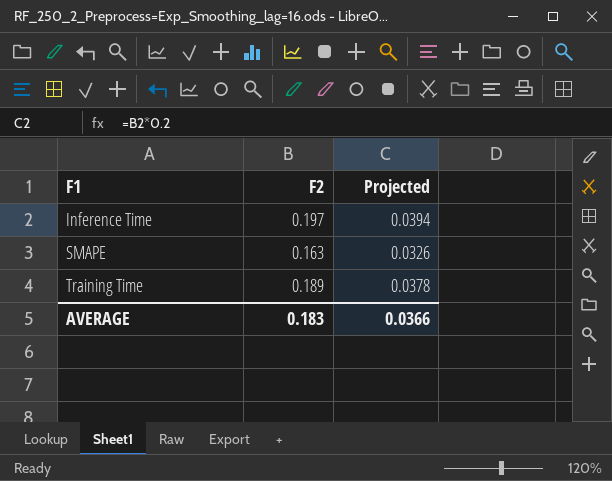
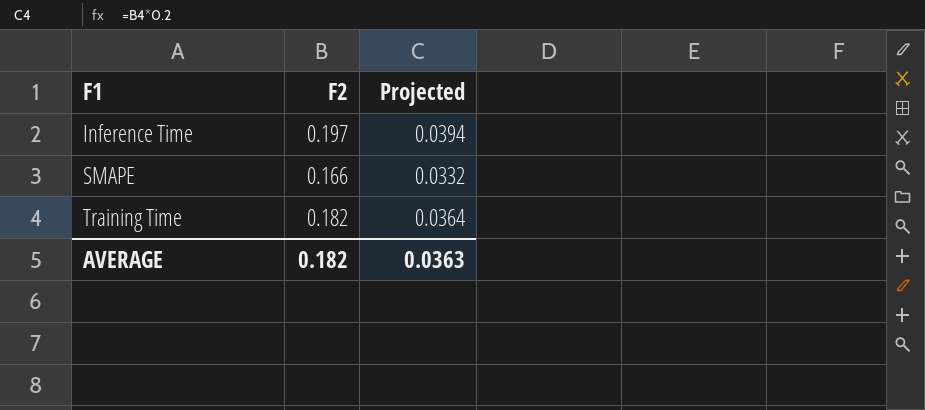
SMAPE | F2: 0.163 -> 0.166
SMAPE | Projected: 0.0326 -> 0.0332
Training Time | F2: 0.189 -> 0.182
Training Time | Projected: 0.0378 -> 0.0364
AVERAGE | F2: 0.183 -> 0.182
AVERAGE | Projected: 0.0366 -> 0.0363

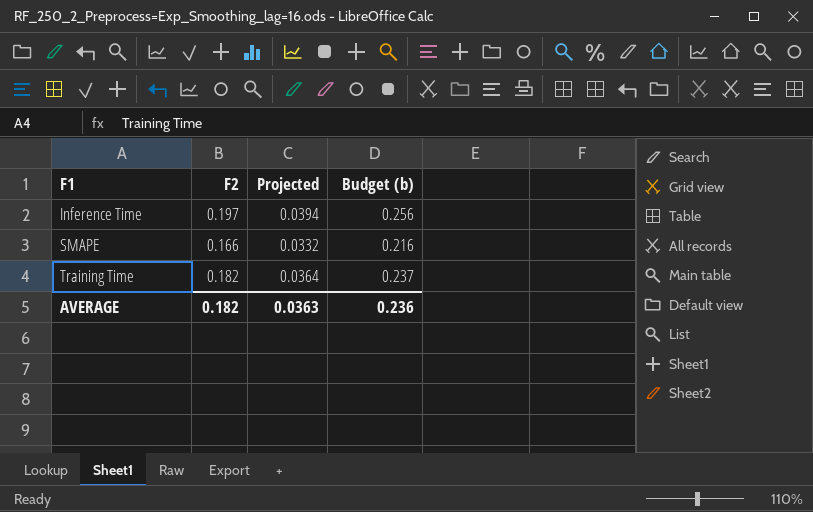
column Budget (b) | formula: none -> [F2] * 1.3

